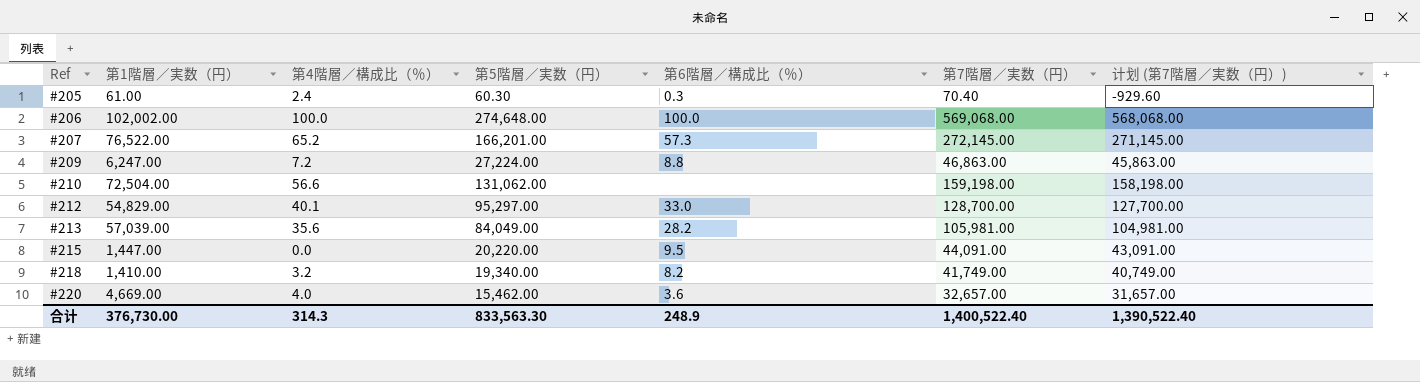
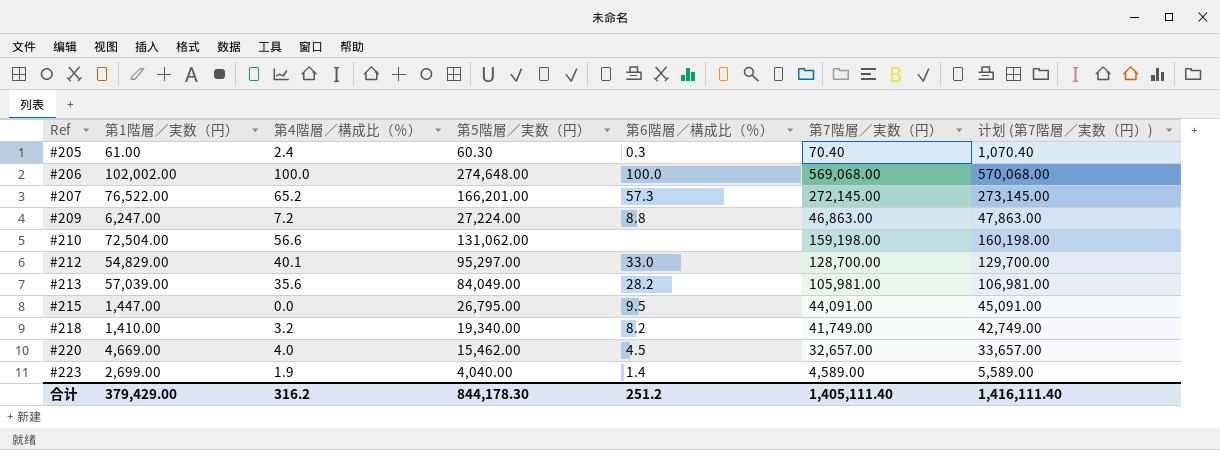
column 计划 (第7階層／実数（円）) | formula: [第7階層／実数（円）] - 1000 -> [第7階層／実数（円）] + 1000
#215 | 第5階層／実数（円）: 20,220.00 -> 26,795.00
#220 | 第6階層／構成比（％）: 3.6 -> 4.5
row #223: none -> 2,699.00 | 1.9 | 4,040.00 | 1.4 | 4,589.00 | 5,589.00
合计 | 第1階層／実数（円）: 376,730.00 -> 379,429.00
合计 | 第4階層／構成比（％）: 314.3 -> 316.2
合计 | 第5階層／実数（円）: 833,563.30 -> 844,178.30
合计 | 第6階層／構成比（％）: 248.9 -> 251.2
合计 | 第7階層／実数（円）: 1,400,522.40 -> 1,405,111.40
合计 | 计划 (第7階層／実数（円）): 1,390,522.40 -> 1,416,111.40

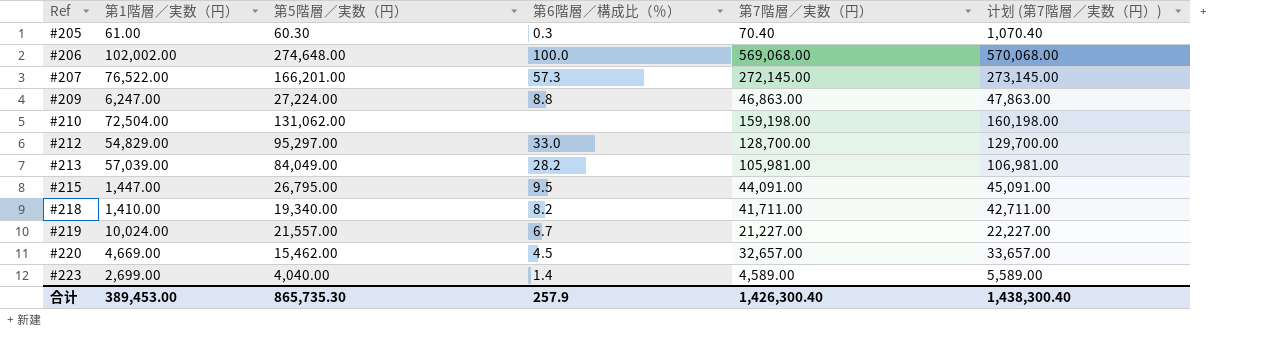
column 第4階層／構成比（％） | position: 3 -> none
#218 | 第7階層／実数（円）: 41,749.00 -> 41,711.00
#218 | 计划 (第7階層／実数（円）): 42,749.00 -> 42,711.00
row #219: none -> 10,024.00 | 21,557.00 | 6.7 | 21,227.00 | 22,227.00
合计 | 第1階層／実数（円）: 379,429.00 -> 389,453.00
合计 | 第5階層／実数（円）: 844,178.30 -> 865,735.30
合计 | 第6階層／構成比（％）: 251.2 -> 257.9
合计 | 第7階層／実数（円）: 1,405,111.40 -> 1,426,300.40
合计 | 计划 (第7階層／実数（円）): 1,416,111.40 -> 1,438,300.40

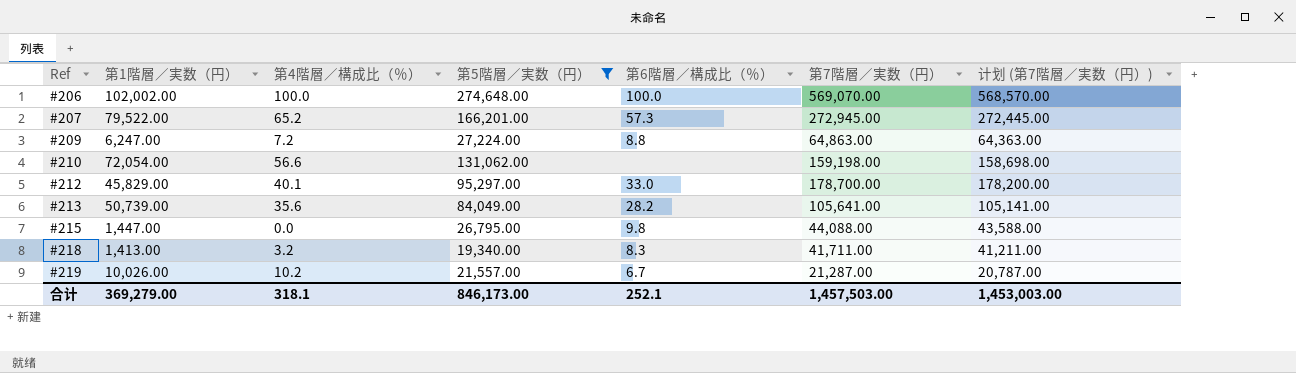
filter: none -> 第5階層／実数（円） >= 19,340.00
column 第4階層／構成比（％） | position: none -> 3
column 计划 (第7階層／実数（円）) | formula: [第7階層／実数（円）] + 1000 -> [第7階層／実数（円）] - 500
#206 | 第7階層／実数（円）: 569,068.00 -> 569,070.00
#207 | 第1階層／実数（円）: 76,522.00 -> 79,522.00
#207 | 第7階層／実数（円）: 272,145.00 -> 272,945.00
#209 | 第7階層／実数（円）: 46,863.00 -> 64,863.00
#210 | 第1階層／実数（円）: 72,504.00 -> 72,054.00
#212 | 第1階層／実数（円）: 54,829.00 -> 45,829.00
#212 | 第7階層／実数（円）: 128,700.00 -> 178,700.00
#213 | 第1階層／実数（円）: 57,039.00 -> 50,739.00
#213 | 第7階層／実数（円）: 105,981.00 -> 105,641.00
#215 | 第6階層／構成比（％）: 9.5 -> 9.8
#215 | 第7階層／実数（円）: 44,091.00 -> 44,088.00
#218 | 第1階層／実数（円）: 1,410.00 -> 1,413.00
#218 | 第6階層／構成比（％）: 8.2 -> 8.3
#219 | 第1階層／実数（円）: 10,024.00 -> 10,026.00
#219 | 第7階層／実数（円）: 21,227.00 -> 21,287.00
合计 | 第1階層／実数（円）: 389,453.00 -> 369,279.00
合计 | 第5階層／実数（円）: 865,735.30 -> 846,173.00
合计 | 第6階層／構成比（％）: 257.9 -> 252.1
合计 | 第7階層／実数（円）: 1,426,300.40 -> 1,457,503.00
合计 | 计划 (第7階層／実数（円）): 1,438,300.40 -> 1,453,003.00

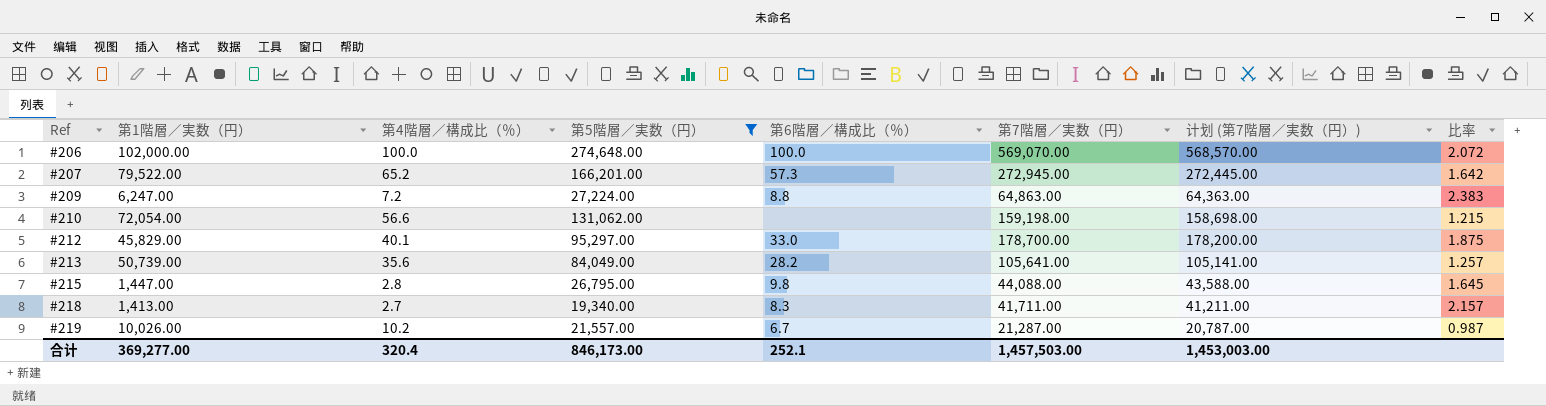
column 比率 | formula: none -> [第7階層／実数（円）] / [第5階層／実数（円）]
#206 | 第1階層／実数（円）: 102,002.00 -> 102,000.00
#215 | 第4階層／構成比（％）: 0.0 -> 2.8
#218 | 第4階層／構成比（％）: 3.2 -> 2.7
合计 | 第1階層／実数（円）: 369,279.00 -> 369,277.00
合计 | 第4階層／構成比（％）: 318.1 -> 320.4

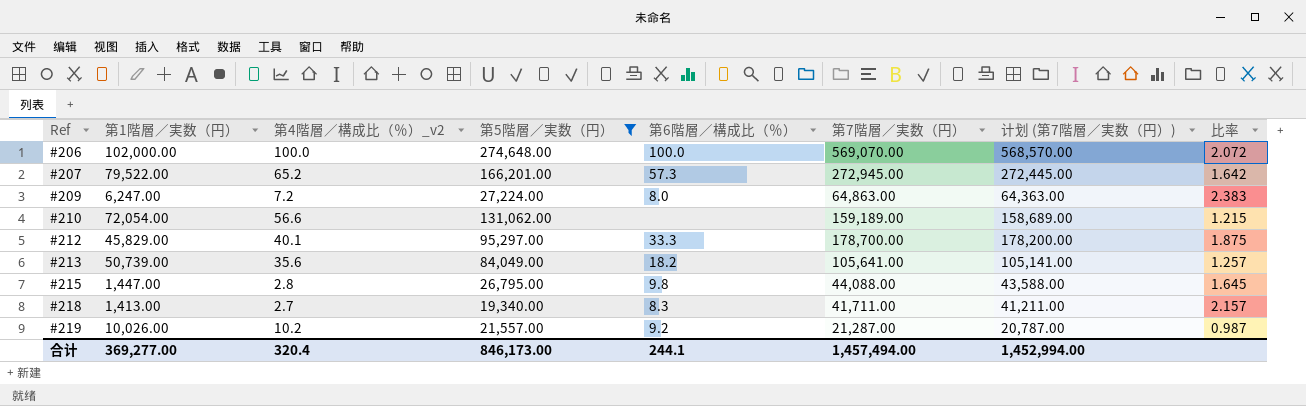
column name: 第4階層／構成比（％） -> 第4階層／構成比（％）_v2
#209 | 第6階層／構成比（％）: 8.8 -> 8.0
#210 | 第7階層／実数（円）: 159,198.00 -> 159,189.00
#210 | 计划 (第7階層／実数（円）): 158,698.00 -> 158,689.00
#212 | 第6階層／構成比（％）: 33.0 -> 33.3
#213 | 第6階層／構成比（％）: 28.2 -> 18.2
#219 | 第6階層／構成比（％）: 6.7 -> 9.2
合计 | 第6階層／構成比（％）: 252.1 -> 244.1
合计 | 第7階層／実数（円）: 1,457,503.00 -> 1,457,494.00
合计 | 计划 (第7階層／実数（円）): 1,453,003.00 -> 1,452,994.00

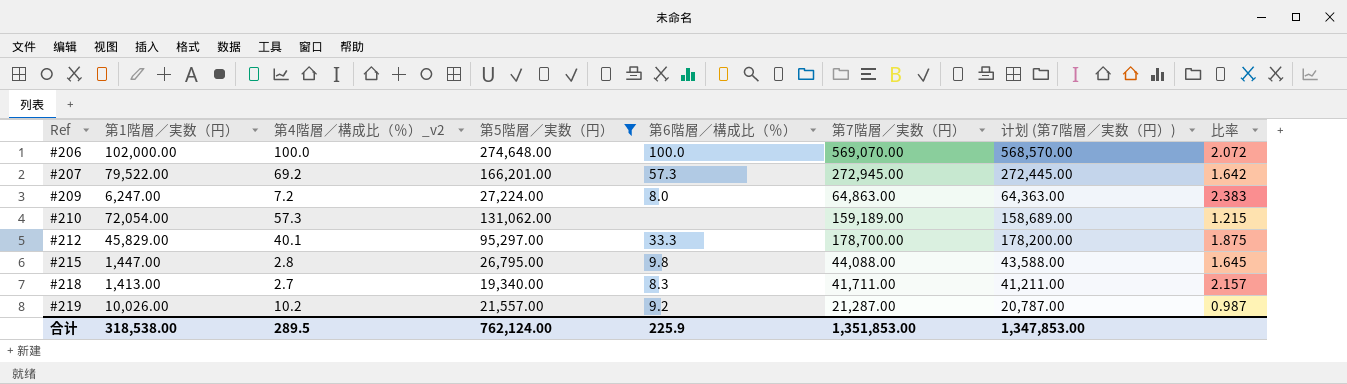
row #213: 50,739.00 | 35.6 | 84,049.00 | 18.2 | 105,641.00 | 105,141.00 | 1.257 -> none
#207 | 第4階層／構成比（％）_v2: 65.2 -> 69.2
#210 | 第4階層／構成比（％）_v2: 56.6 -> 57.3
合计 | 第1階層／実数（円）: 369,277.00 -> 318,538.00
合计 | 第4階層／構成比（％）_v2: 320.4 -> 289.5
合计 | 第5階層／実数（円）: 846,173.00 -> 762,124.00
合计 | 第6階層／構成比（％）: 244.1 -> 225.9
合计 | 第7階層／実数（円）: 1,457,494.00 -> 1,351,853.00
合计 | 计划 (第7階層／実数（円）): 1,452,994.00 -> 1,347,853.00

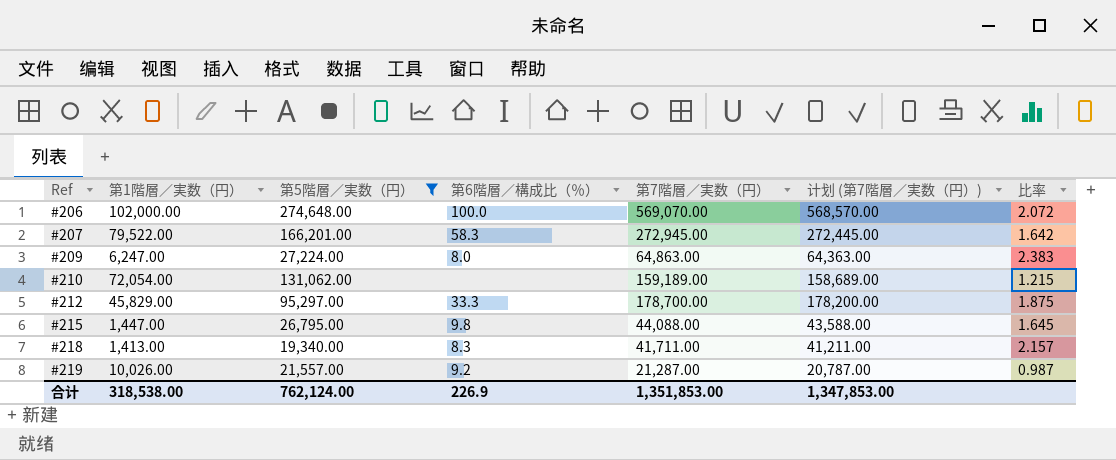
column 第4階層／構成比（％）_v2 | position: 3 -> none
#207 | 第6階層／構成比（％）: 57.3 -> 58.3
合计 | 第6階層／構成比（％）: 225.9 -> 226.9

